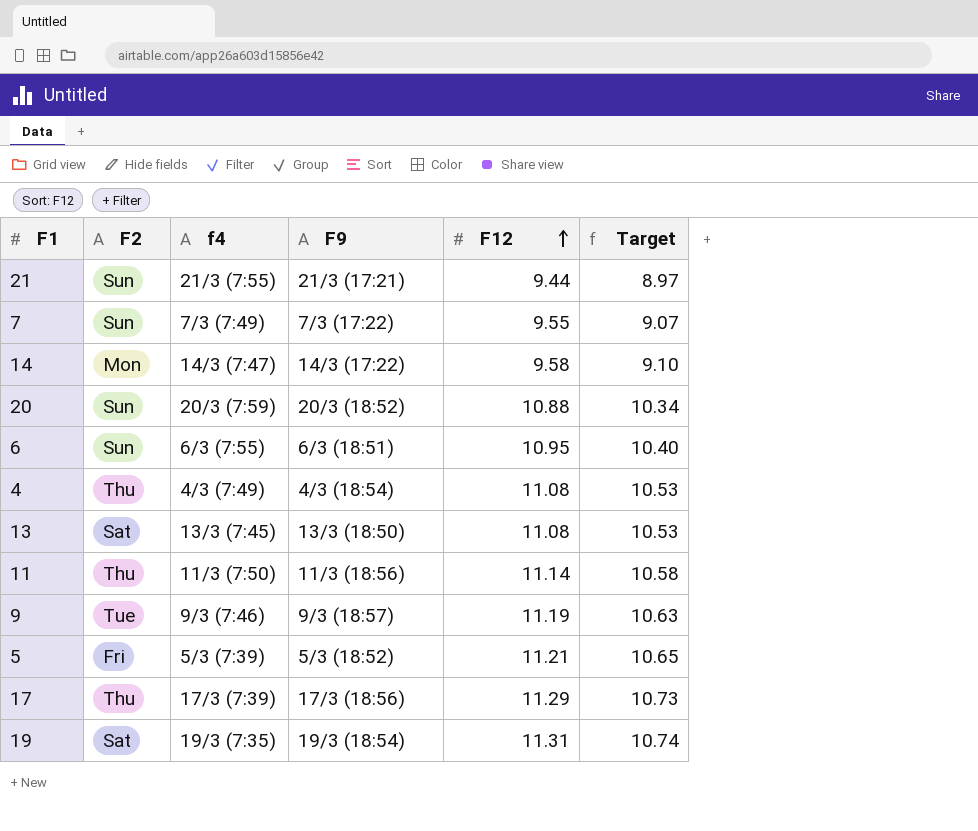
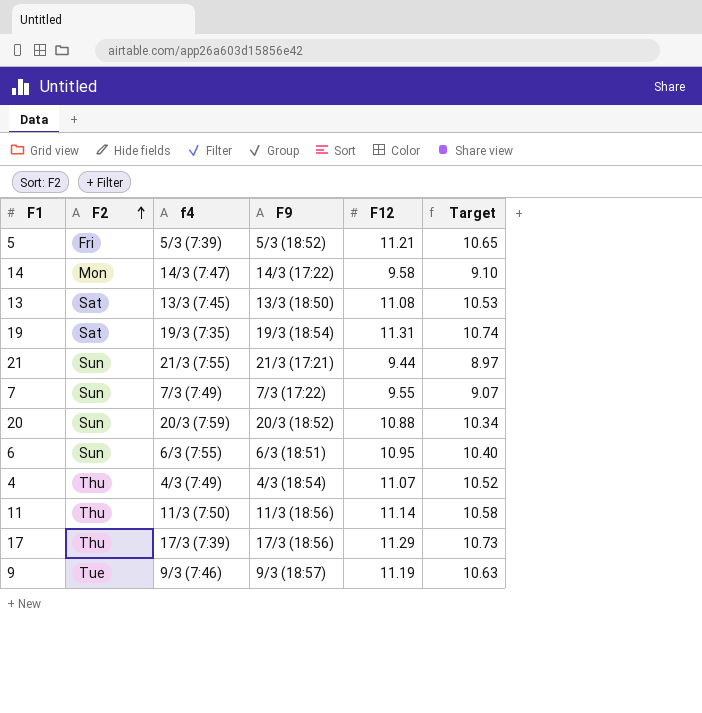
row order: F12 ascending -> F2 ascending
4 | F12: 11.08 -> 11.07
4 | Target: 10.53 -> 10.52

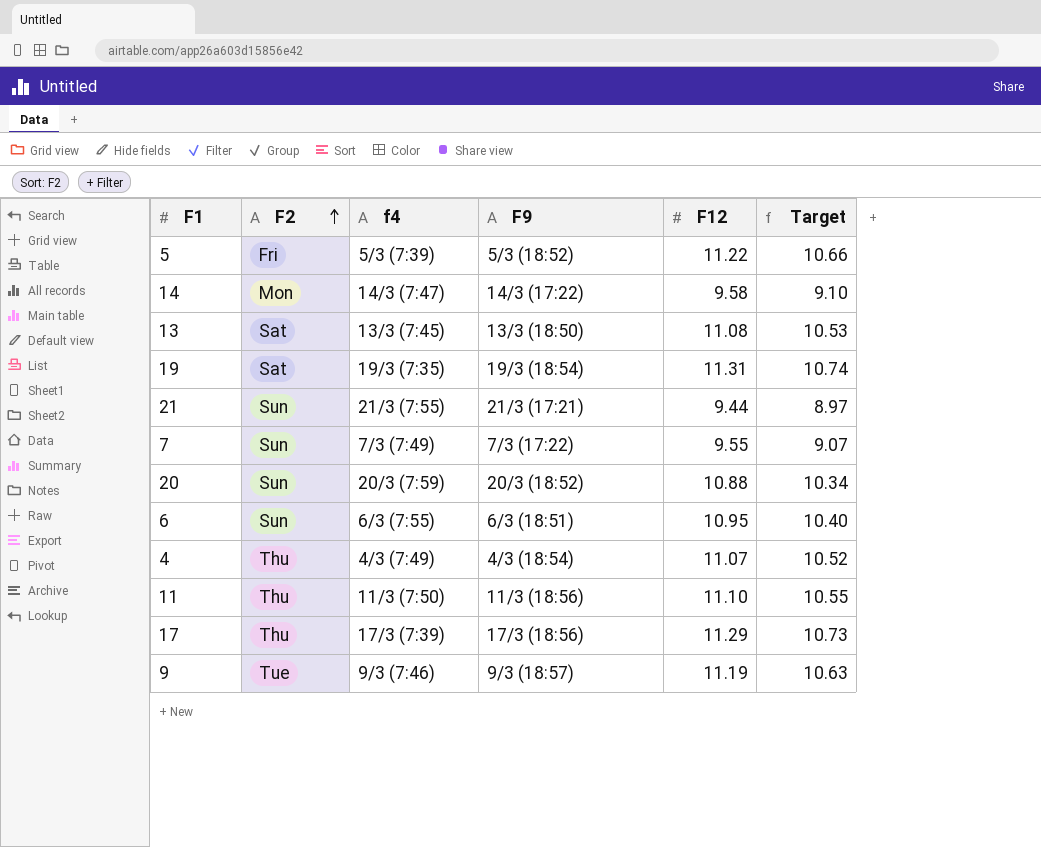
5 | F12: 11.21 -> 11.22
5 | Target: 10.65 -> 10.66
11 | F12: 11.14 -> 11.10
11 | Target: 10.58 -> 10.55

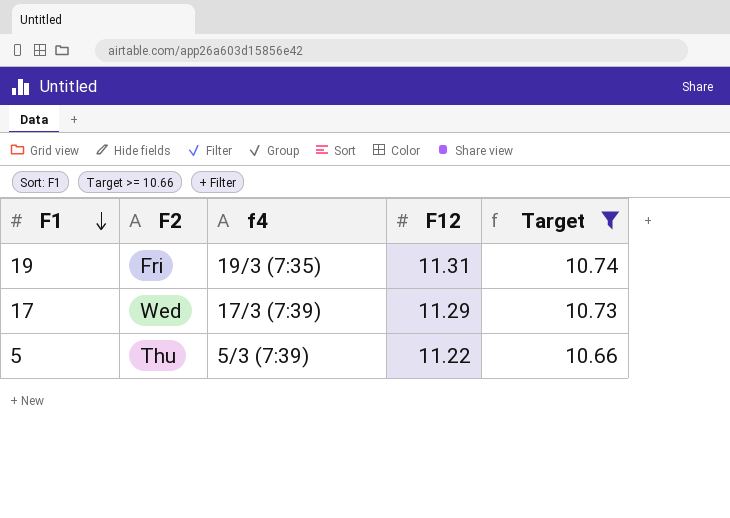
filter: none -> Target >= 10.66
row order: F2 ascending -> F1 descending
column F9 | position: 4 -> none
19 | F2: Sat -> Fri
17 | F2: Thu -> Wed
5 | F2: Fri -> Thu

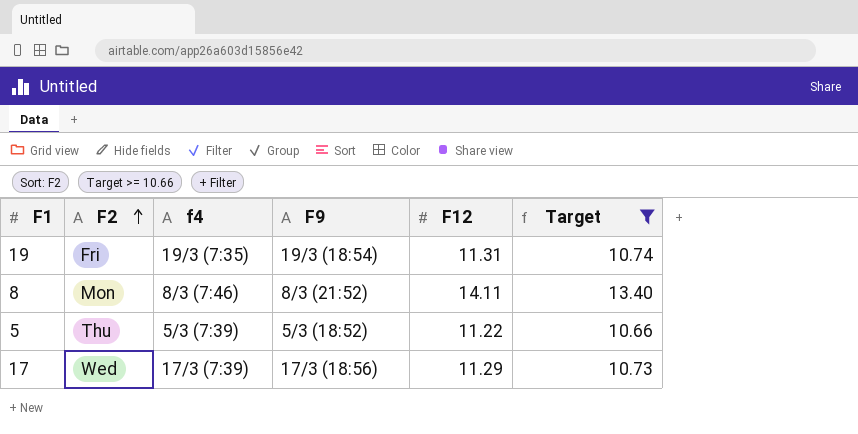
row order: F1 descending -> F2 ascending
column F9 | position: none -> 4
row 8: none -> Mon | 8/3 (7:46) | 8/3 (21:52) | 14.11 | 13.40

